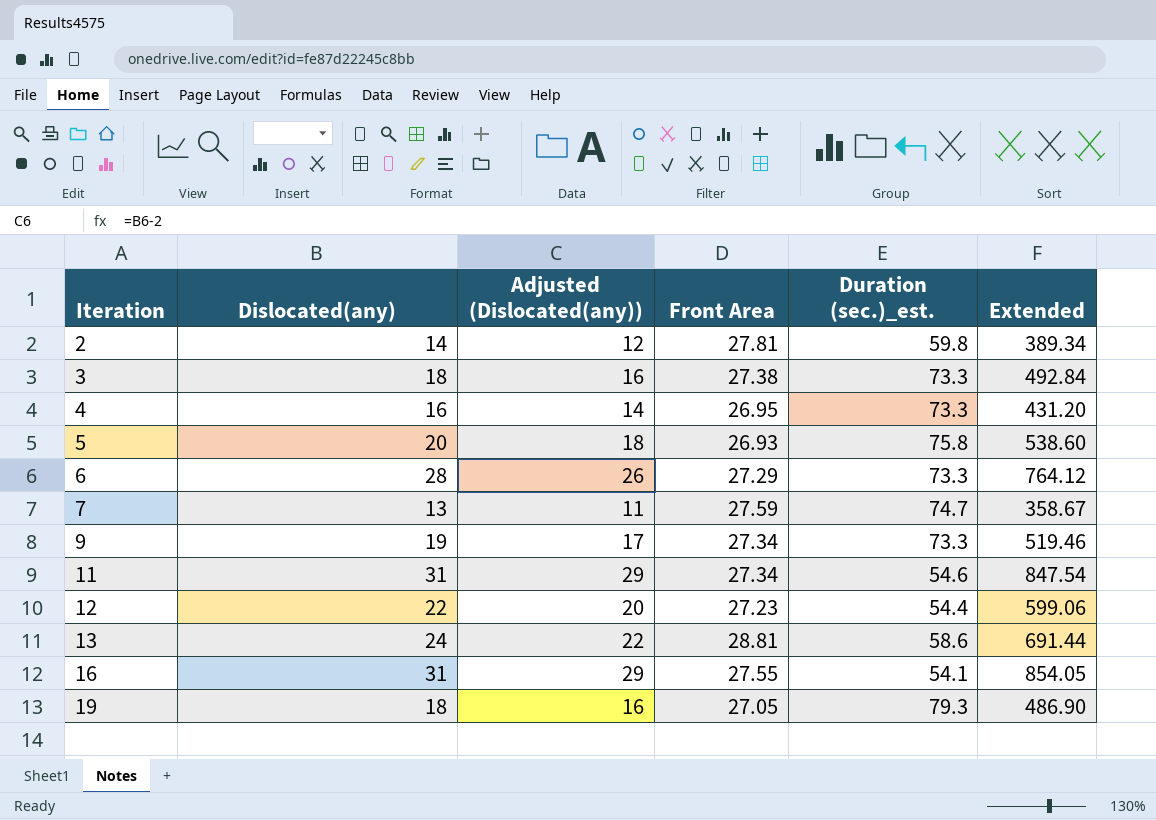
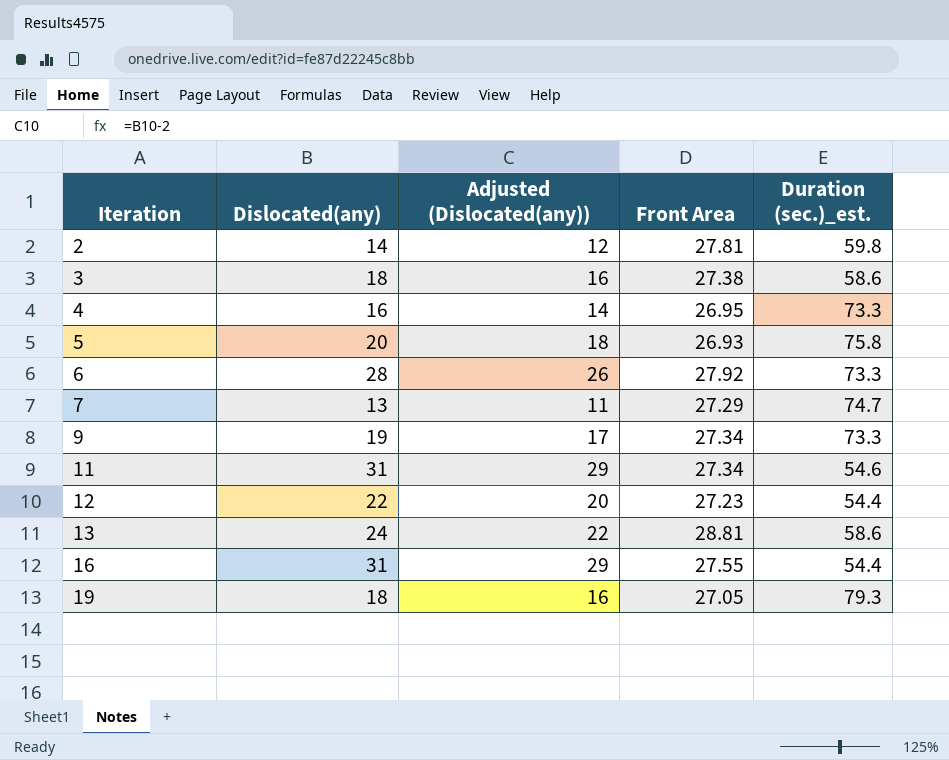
column Extended | formula: [Dislocated(any)] * [Front Area] -> none
3 | Duration (sec.)_est.: 73.3 -> 58.6
6 | Front Area: 27.29 -> 27.92
7 | Front Area: 27.59 -> 27.29
16 | Duration (sec.)_est.: 54.1 -> 54.4

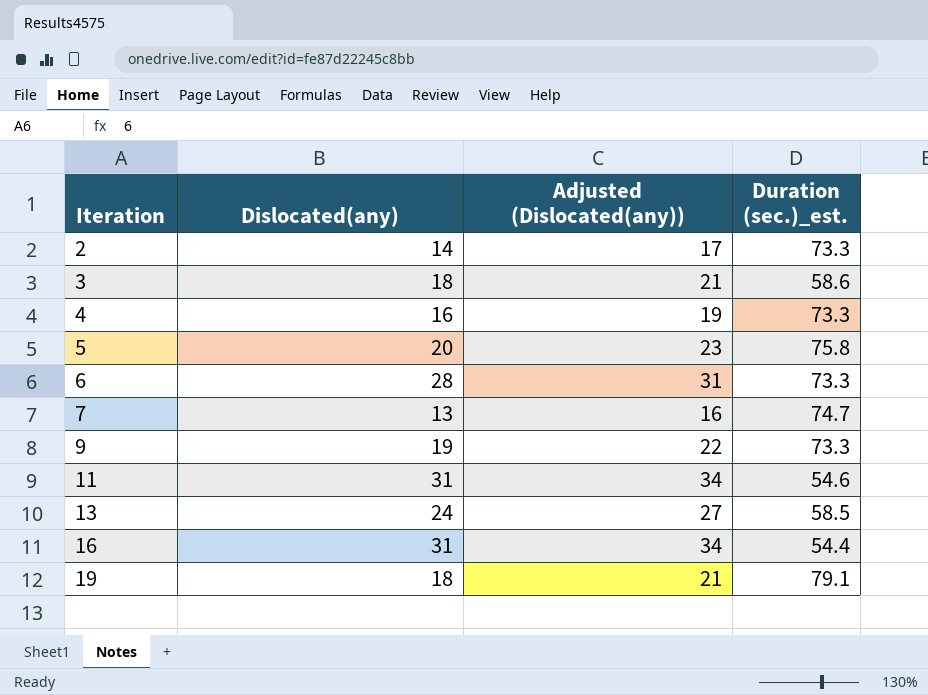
column Front Area | position: 4 -> none
column Adjusted (Dislocated(any)) | formula: [Dislocated(any)] - 2 -> [Dislocated(any)] + 3
row 12: 22 | 20 | 27.23 | 54.4 -> none
2 | Duration (sec.)_est.: 59.8 -> 73.3
13 | Duration (sec.)_est.: 58.6 -> 58.5
19 | Duration (sec.)_est.: 79.3 -> 79.1

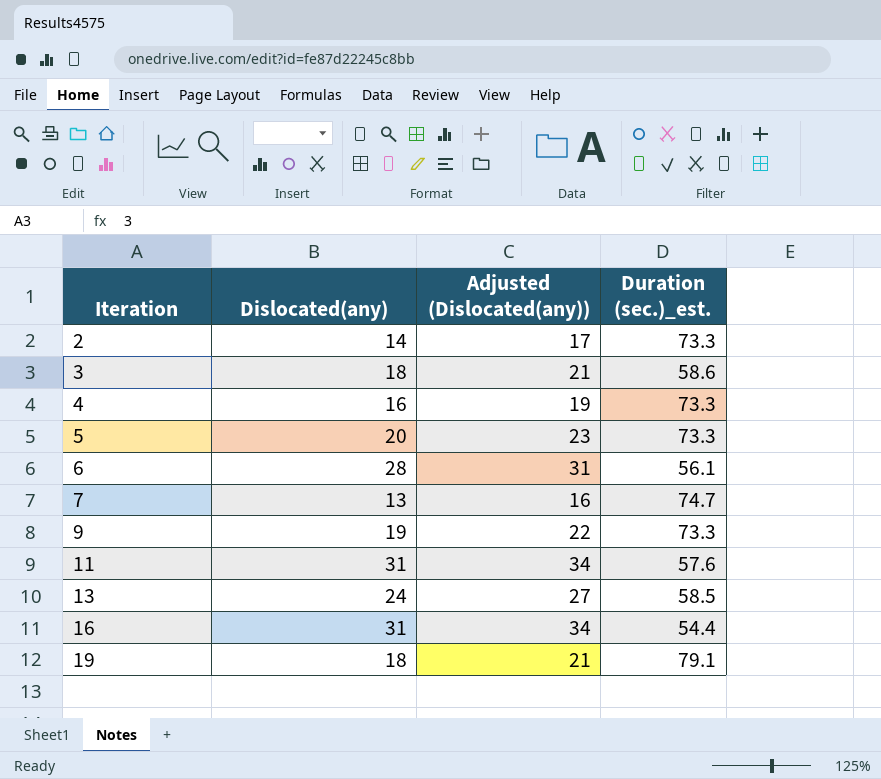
5 | Duration (sec.)_est.: 75.8 -> 73.3
6 | Duration (sec.)_est.: 73.3 -> 56.1
11 | Duration (sec.)_est.: 54.6 -> 57.6

